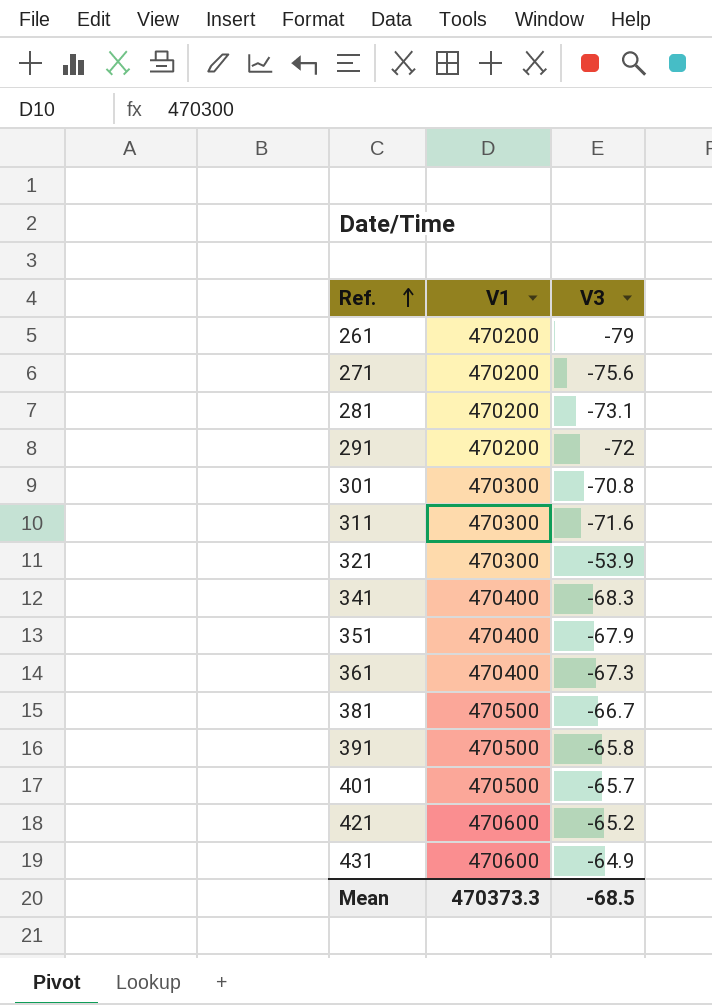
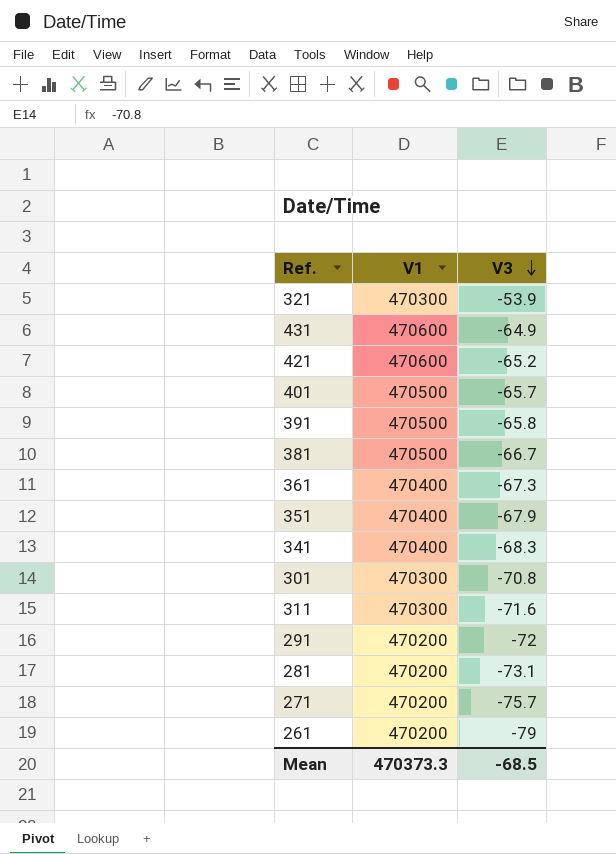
row order: Ref. ascending -> V3 descending
271 | V3: -75.6 -> -75.7

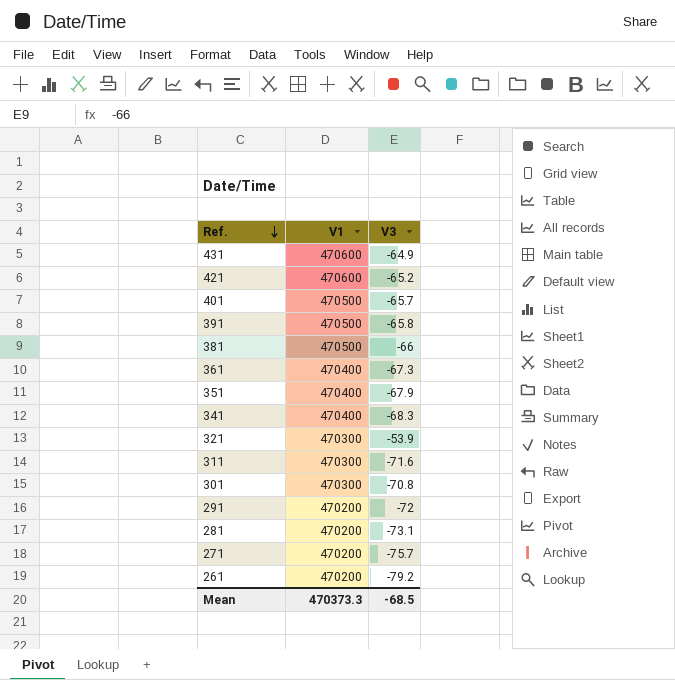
row order: V3 descending -> Ref. descending
381 | V3: -66.7 -> -66
261 | V3: -79 -> -79.2

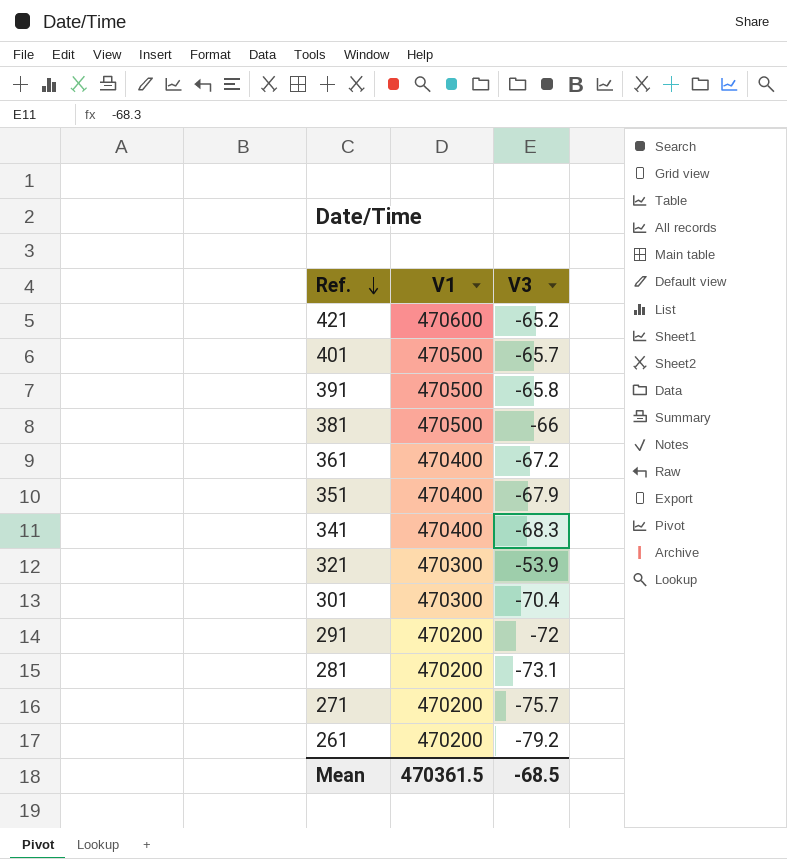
row 431: 470600 | -64.9 -> none
row 311: 470300 | -71.6 -> none
361 | V3: -67.3 -> -67.2
301 | V3: -70.8 -> -70.4
Mean | V1: 470373.3 -> 470361.5

